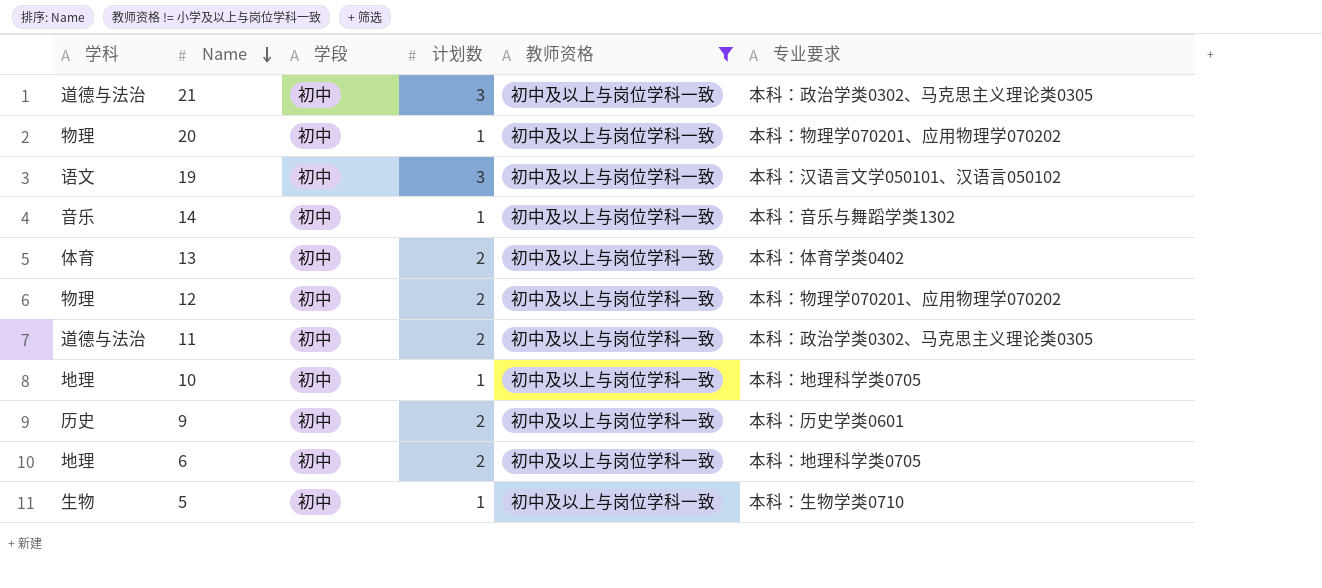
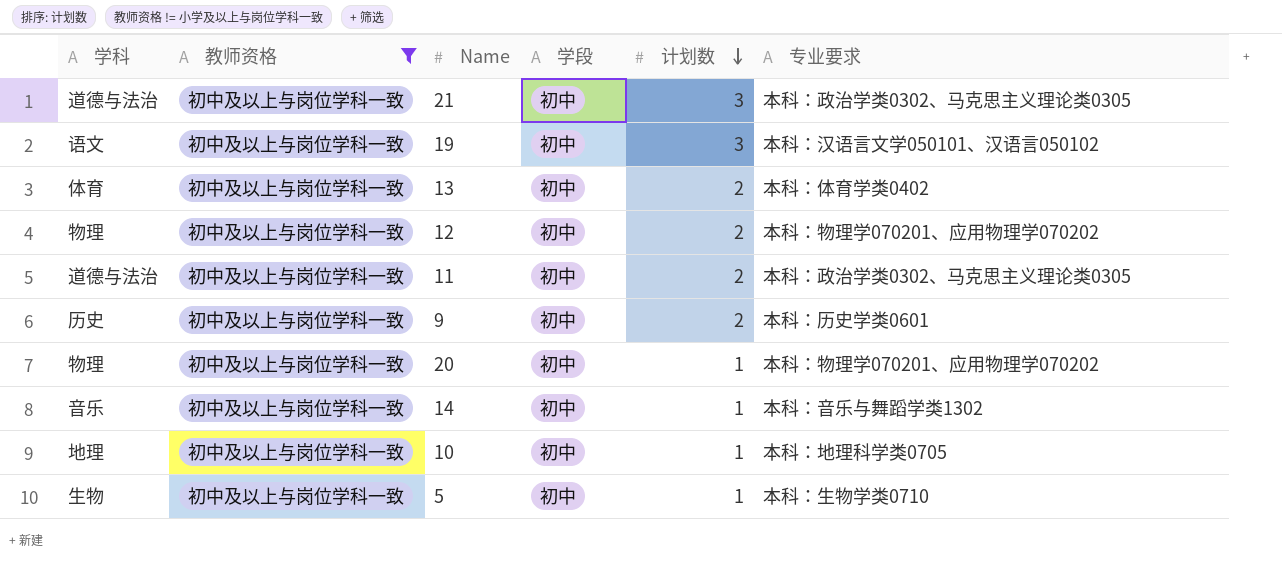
row order: Name descending -> 计划数 descending
column 教师资格 | position: 5 -> 2
row 6: 地理 | 初中 | 2 | 初中及以上与岗位学科一致 | 本科：地理科学类0705 -> none

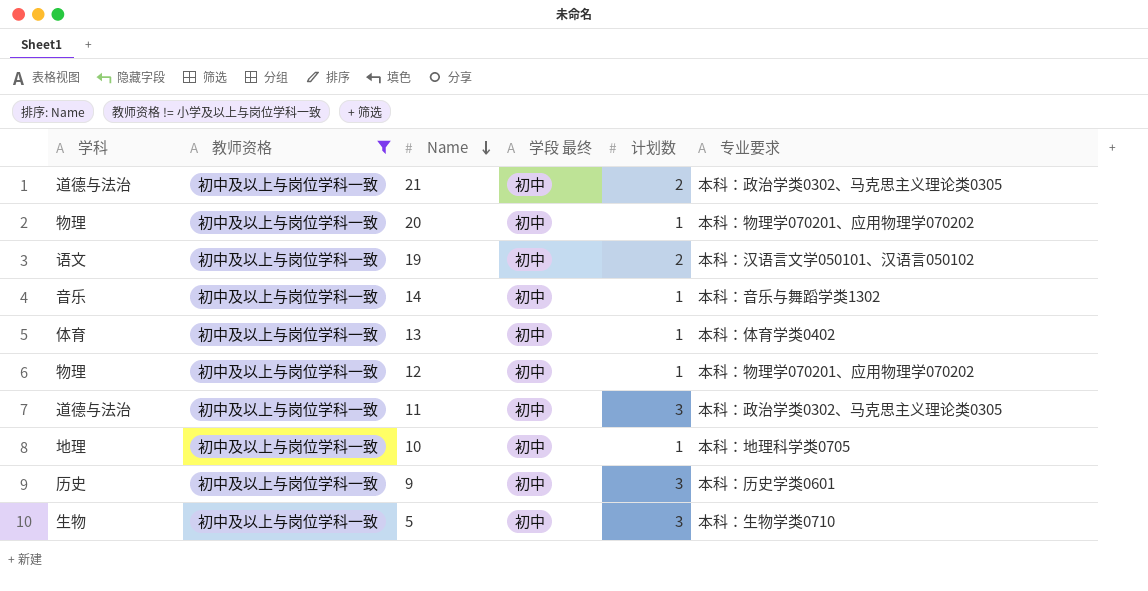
row order: 计划数 descending -> Name descending
column name: 学段 -> 学段 最终
21 | 计划数: 3 -> 2
19 | 计划数: 3 -> 2
13 | 计划数: 2 -> 1
12 | 计划数: 2 -> 1
11 | 计划数: 2 -> 3
9 | 计划数: 2 -> 3
5 | 计划数: 1 -> 3

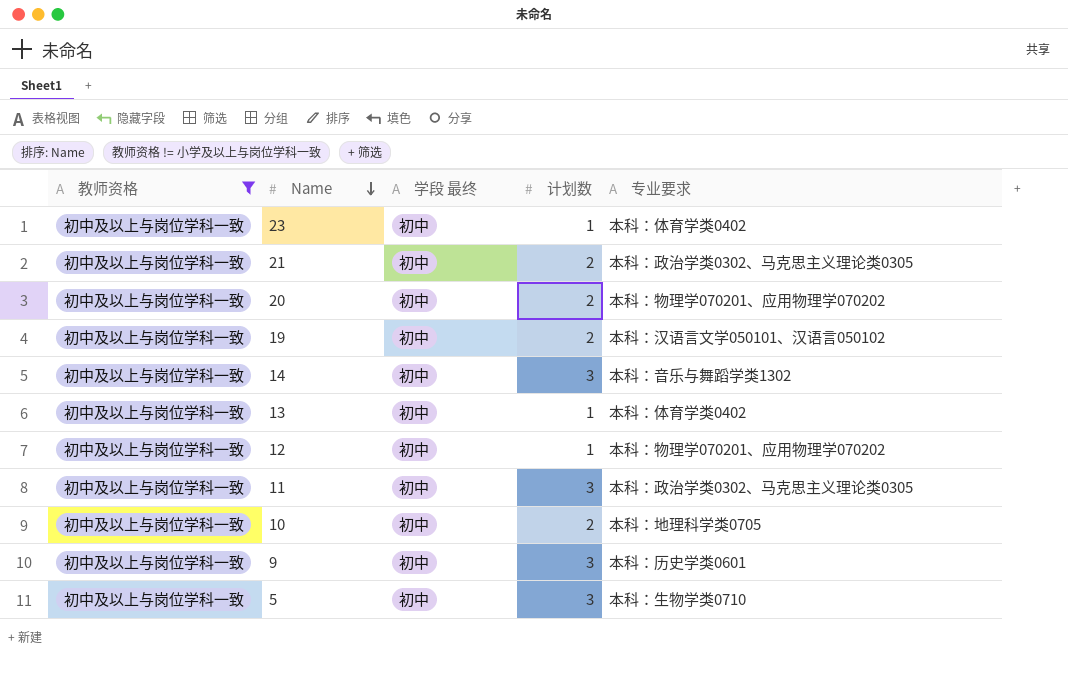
column 学科 | position: 1 -> none
row 23: none -> 初中及以上与岗位学科一致 | 初中 | 1 | 本科：体育学类0402
20 | 计划数: 1 -> 2
14 | 计划数: 1 -> 3
10 | 计划数: 1 -> 2

